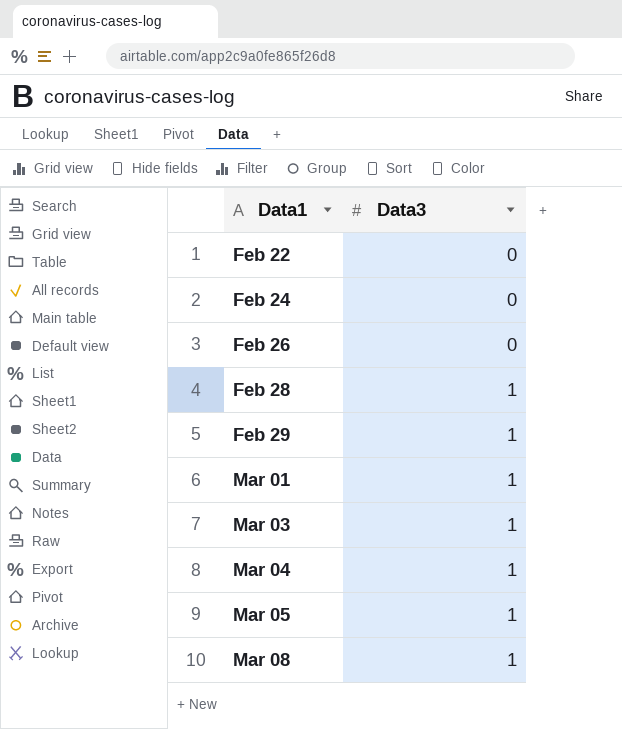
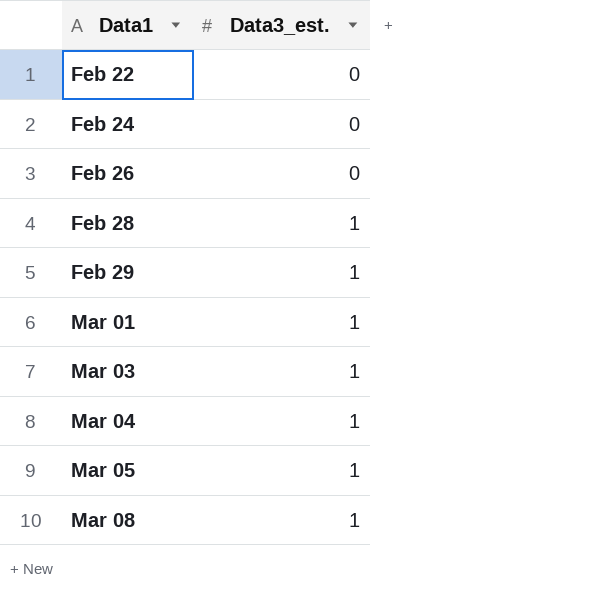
column name: Data3 -> Data3_est.

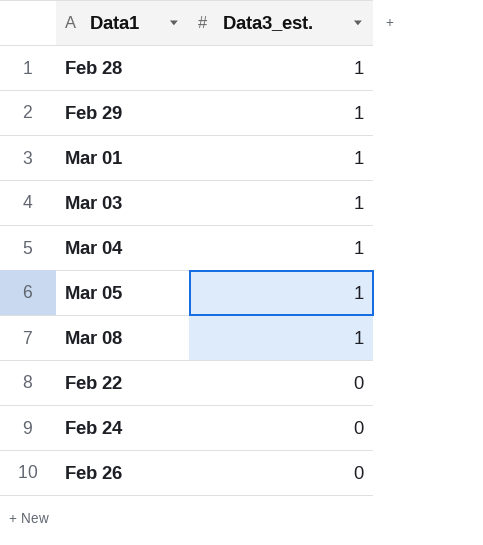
row order: Data1 ascending -> Data3_est. descending

